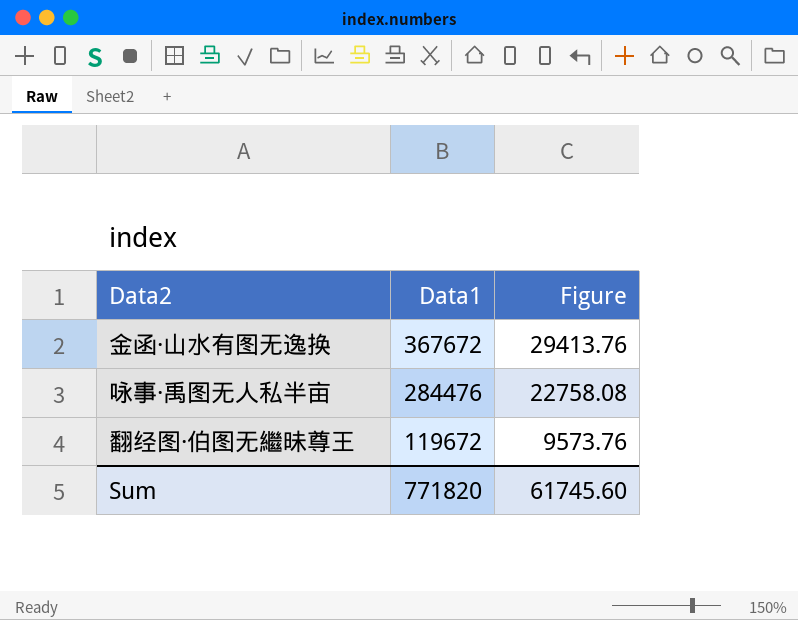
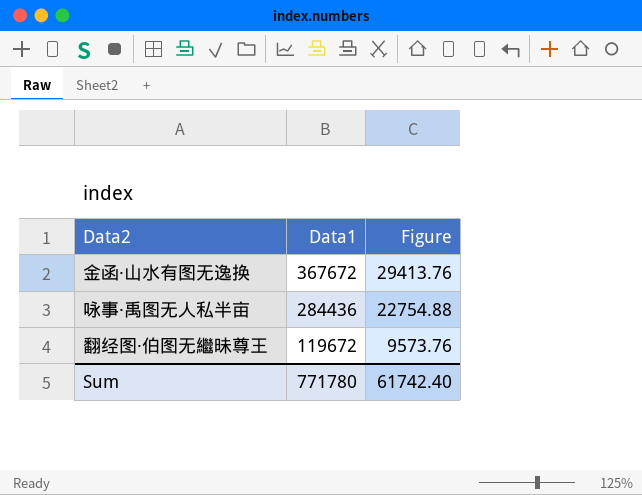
咏事·禹图无人私半亩 | Data1: 284476 -> 284436
咏事·禹图无人私半亩 | Figure: 22758.08 -> 22754.88
Sum | Data1: 771820 -> 771780
Sum | Figure: 61745.60 -> 61742.40

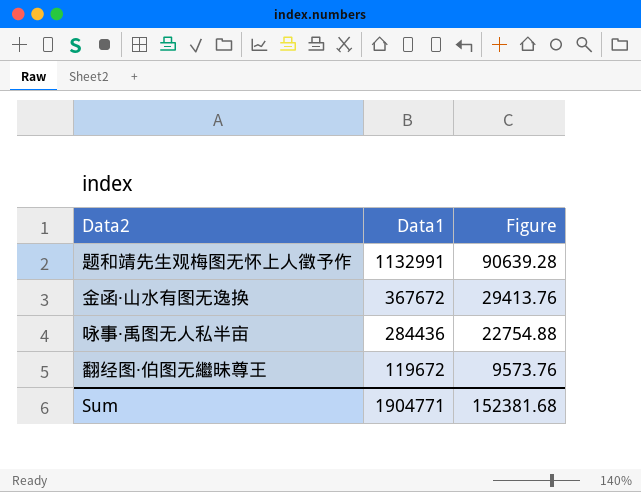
row 题和靖先生观梅图无怀上人徵予作: none -> 1132991 | 90639.28
Sum | Data1: 771780 -> 1904771
Sum | Figure: 61742.40 -> 152381.68

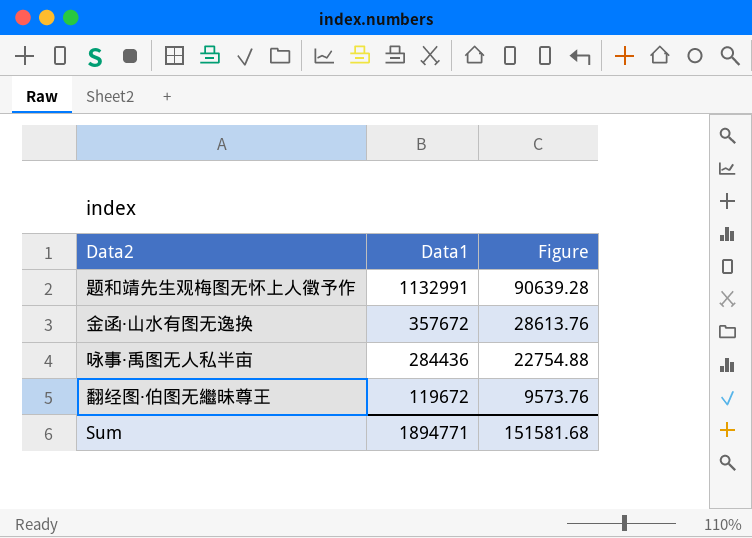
金函·山水有图无逸换 | Data1: 367672 -> 357672
金函·山水有图无逸换 | Figure: 29413.76 -> 28613.76
Sum | Data1: 1904771 -> 1894771
Sum | Figure: 152381.68 -> 151581.68

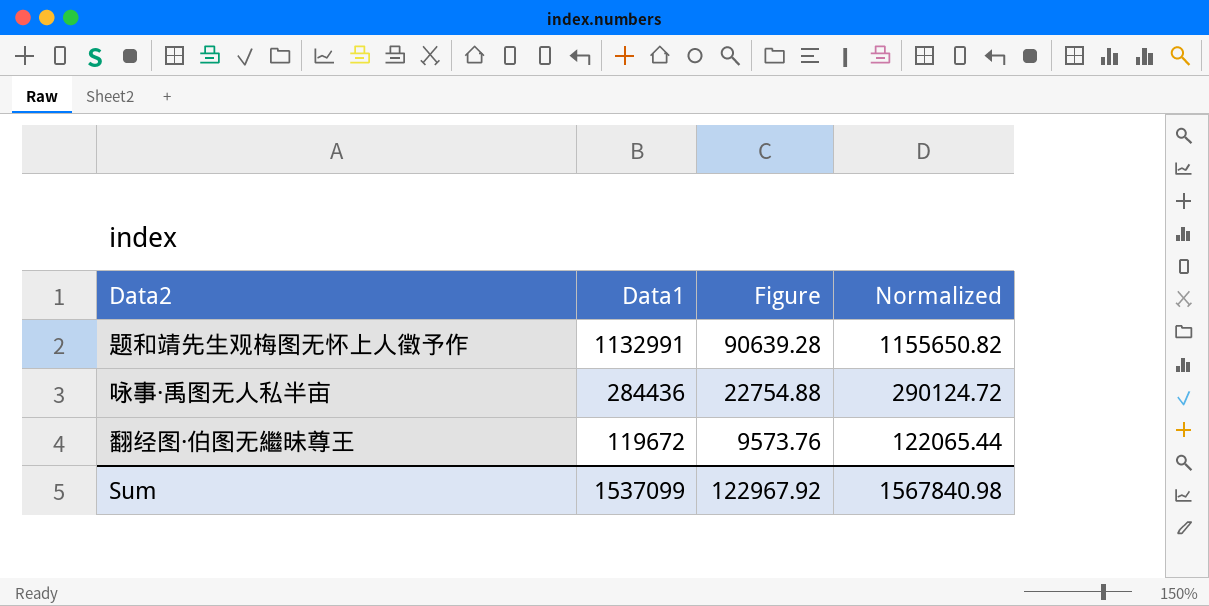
column Normalized | formula: none -> [Data1] * 1.02
row 金函·山水有图无逸换: 357672 | 28613.76 -> none
Sum | Data1: 1894771 -> 1537099
Sum | Figure: 151581.68 -> 122967.92

